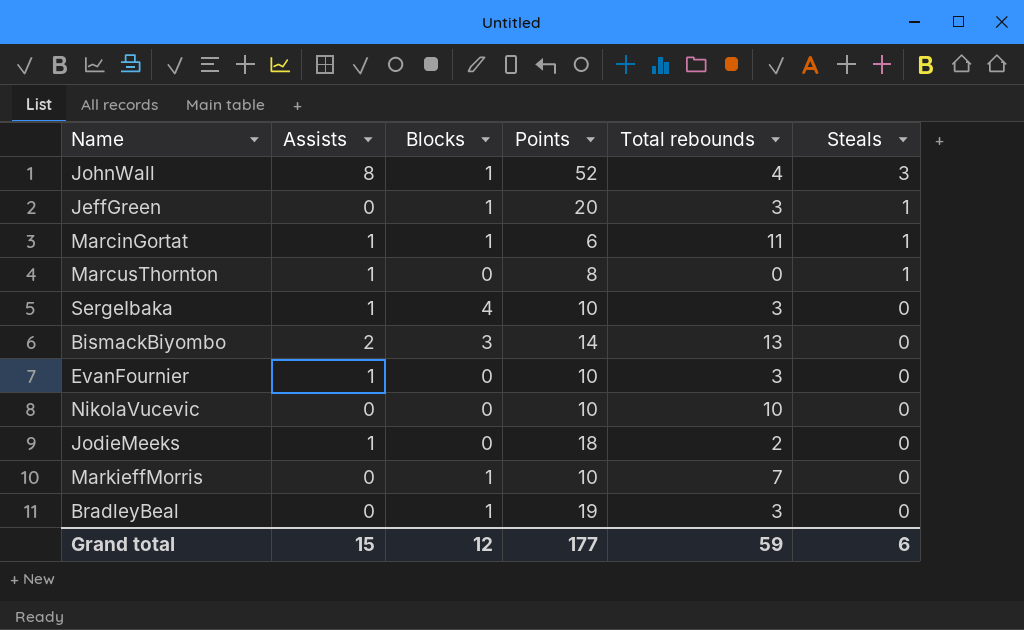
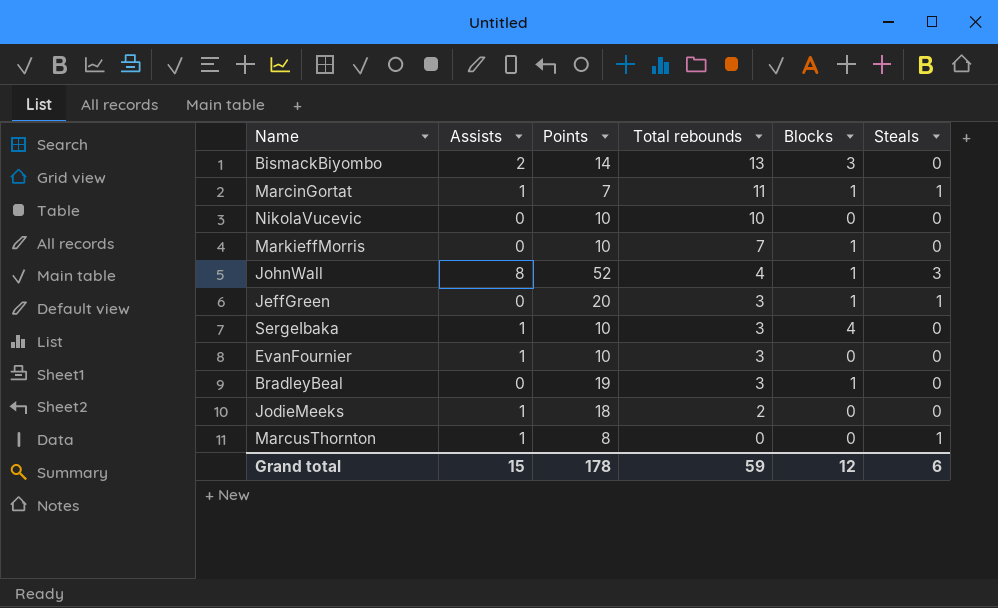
row order: Steals descending -> Total rebounds descending
column Blocks | position: 3 -> 5
MarcinGortat | Points: 6 -> 7
Grand total | Points: 177 -> 178

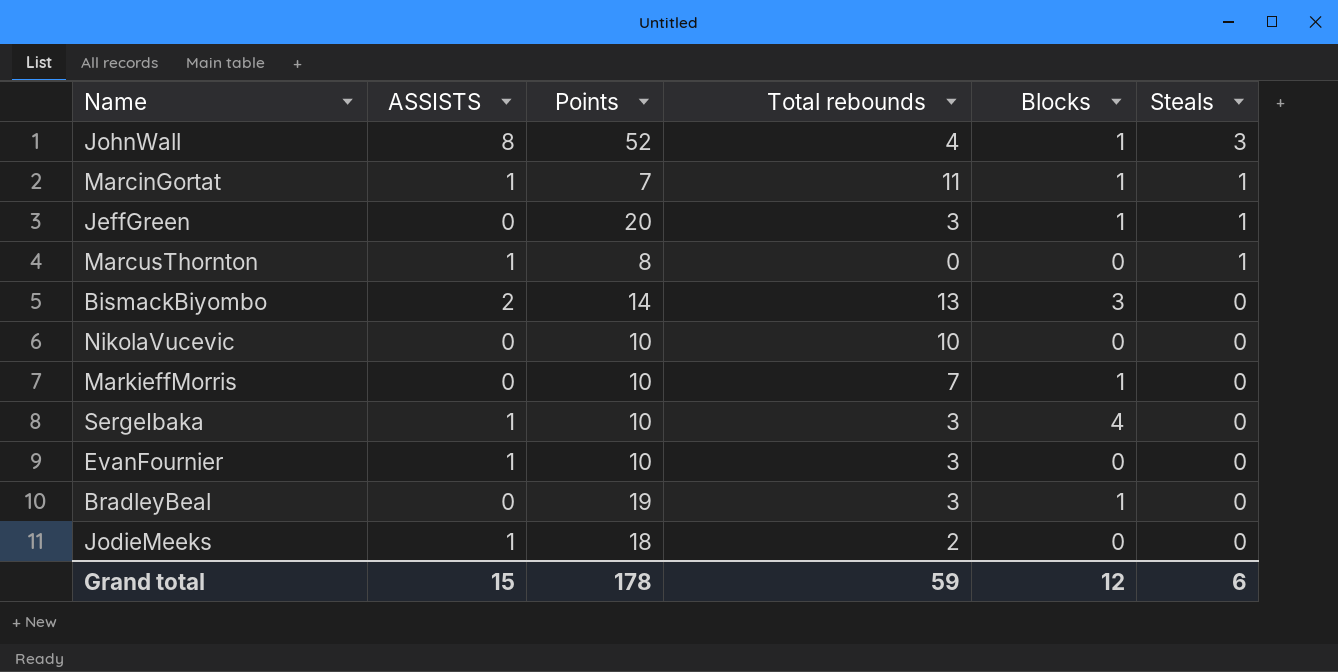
row order: Total rebounds descending -> Steals descending
column name: Assists -> ASSISTS

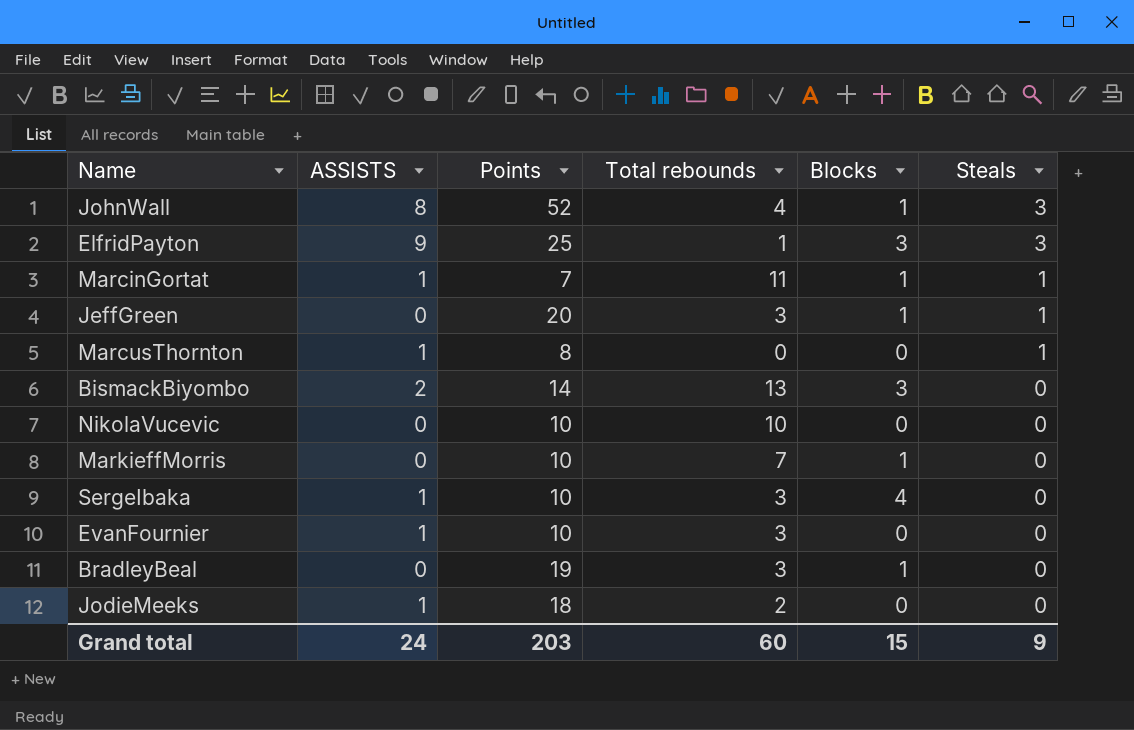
row ElfridPayton: none -> 9 | 25 | 1 | 3 | 3
Grand total | ASSISTS: 15 -> 24
Grand total | Points: 178 -> 203
Grand total | Total rebounds: 59 -> 60
Grand total | Blocks: 12 -> 15
Grand total | Steals: 6 -> 9

